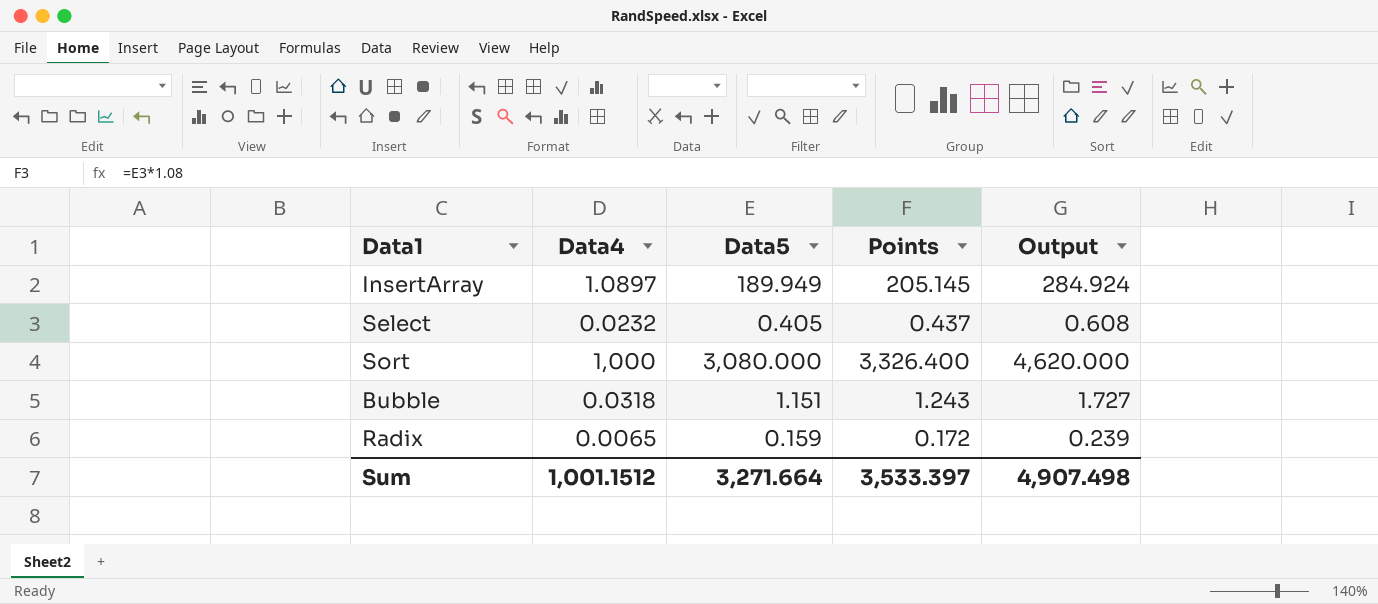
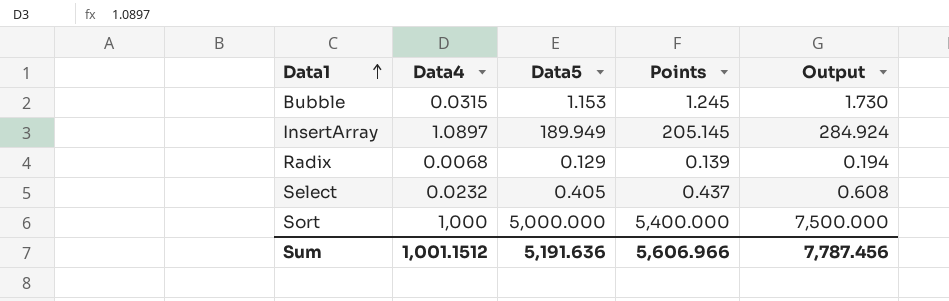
row order: none -> Data1 ascending
Bubble | Data4: 0.0318 -> 0.0315
Bubble | Data5: 1.151 -> 1.153
Bubble | Points: 1.243 -> 1.245
Bubble | Output: 1.727 -> 1.730
Radix | Data4: 0.0065 -> 0.0068
Radix | Data5: 0.159 -> 0.129
Radix | Points: 0.172 -> 0.139
Radix | Output: 0.239 -> 0.194
Sort | Data5: 3,080.000 -> 5,000.000
Sort | Points: 3,326.400 -> 5,400.000
Sort | Output: 4,620.000 -> 7,500.000
Sum | Data5: 3,271.664 -> 5,191.636
Sum | Points: 3,533.397 -> 5,606.966
Sum | Output: 4,907.498 -> 7,787.456

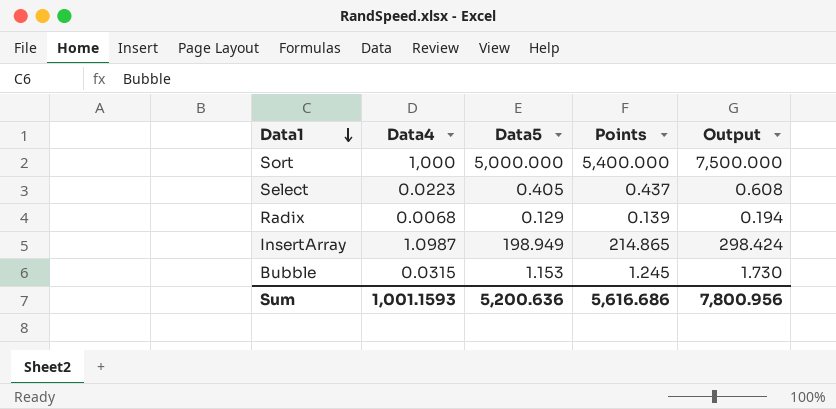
row order: Data1 ascending -> Data1 descending
Select | Data4: 0.0232 -> 0.0223
InsertArray | Data4: 1.0897 -> 1.0987
InsertArray | Data5: 189.949 -> 198.949
InsertArray | Points: 205.145 -> 214.865
InsertArray | Output: 284.924 -> 298.424
Sum | Data4: 1,001.1512 -> 1,001.1593
Sum | Data5: 5,191.636 -> 5,200.636
Sum | Points: 5,606.966 -> 5,616.686
Sum | Output: 7,787.456 -> 7,800.956

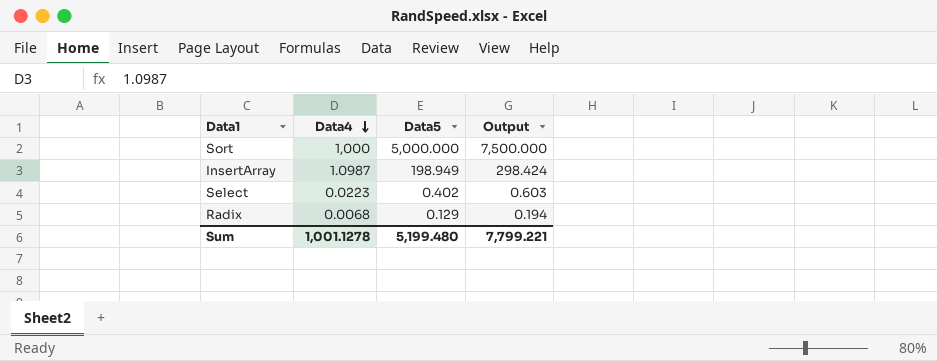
row order: Data1 descending -> Data4 descending
column Points | formula: [Data5] * 1.08 -> none
row Bubble: 0.0315 | 1.153 | 1.245 | 1.730 -> none
Select | Data5: 0.405 -> 0.402
Select | Output: 0.608 -> 0.603
Sum | Data4: 1,001.1593 -> 1,001.1278
Sum | Data5: 5,200.636 -> 5,199.480
Sum | Output: 7,800.956 -> 7,799.221

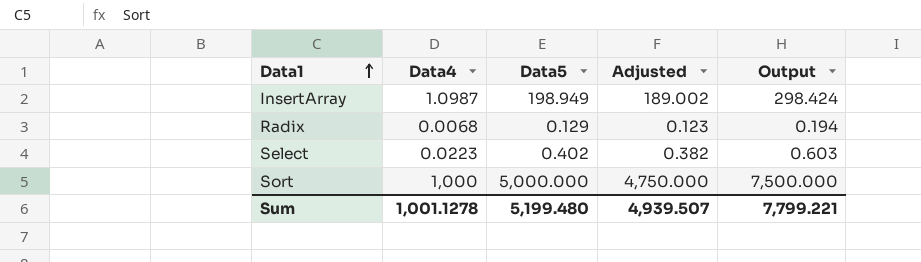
row order: Data4 descending -> Data1 ascending
column Adjusted | formula: none -> [Data5] * 0.95

